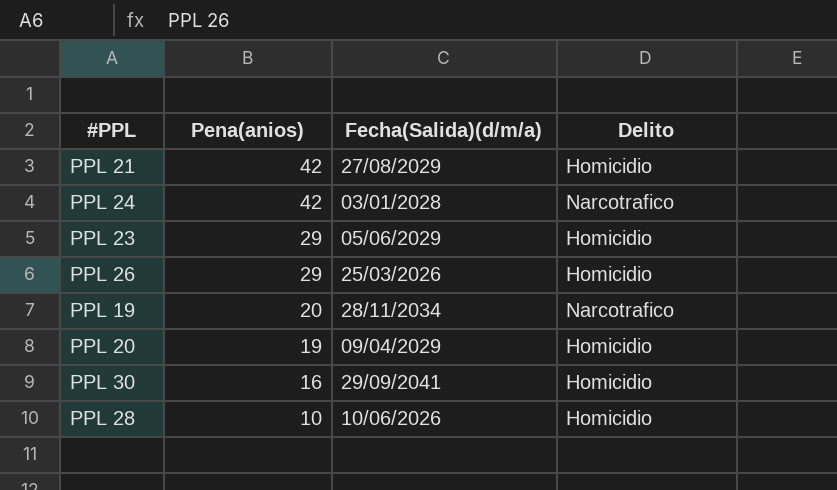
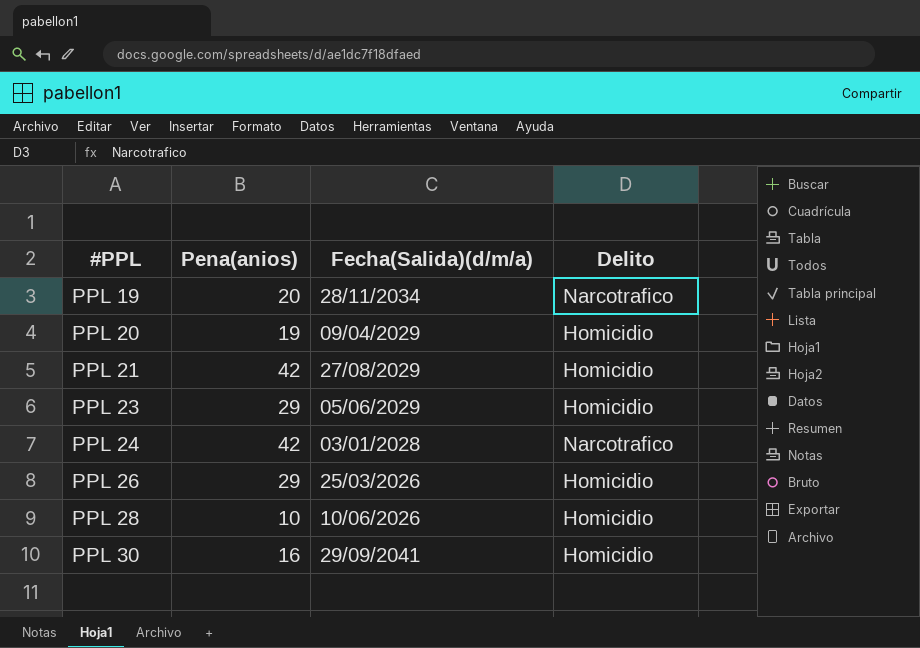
row order: Pena(anios) descending -> #PPL ascending

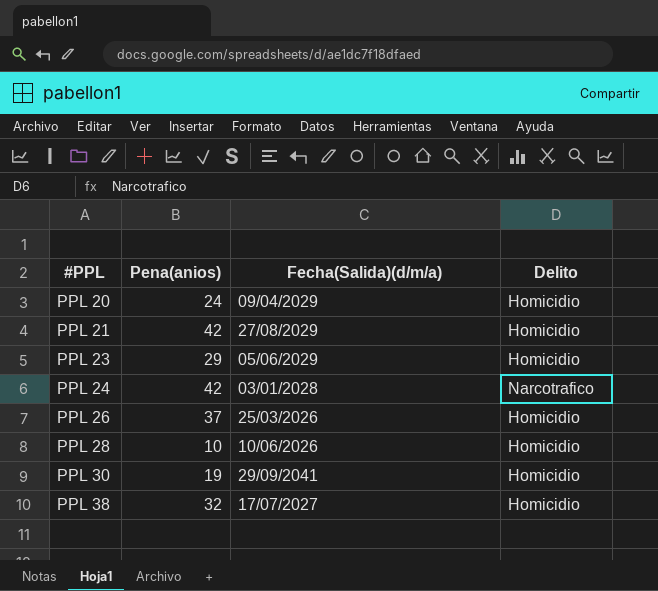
row PPL 19: 20 | 28/11/2034 | Narcotrafico -> none
PPL 20 | Pena(anios): 19 -> 24
PPL 26 | Pena(anios): 29 -> 37
PPL 30 | Pena(anios): 16 -> 19
row PPL 38: none -> 32 | 17/07/2027 | Homicidio

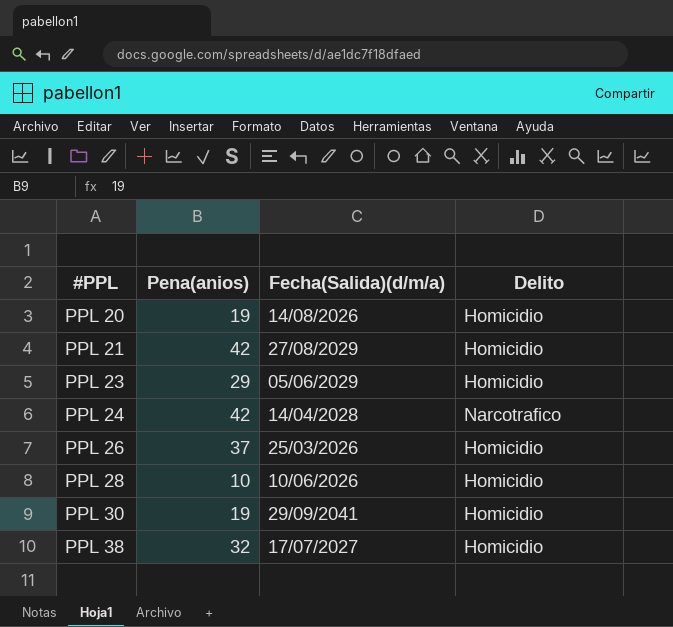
PPL 20 | Pena(anios): 24 -> 19
PPL 20 | Fecha(Salida)(d/m/a): 09/04/2029 -> 14/08/2026
PPL 24 | Fecha(Salida)(d/m/a): 03/01/2028 -> 14/04/2028

